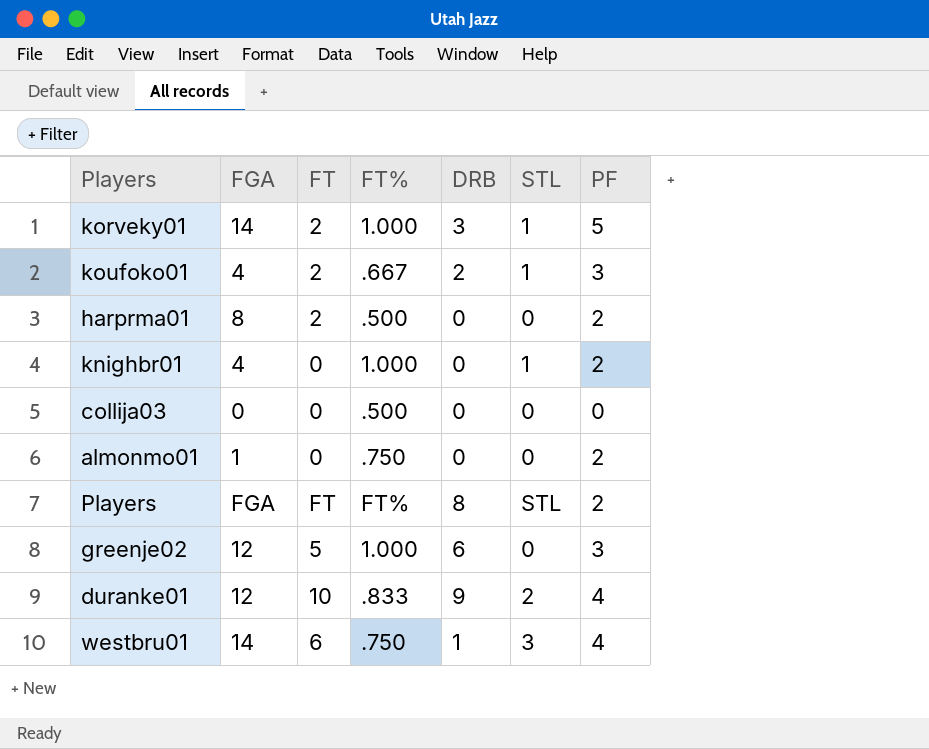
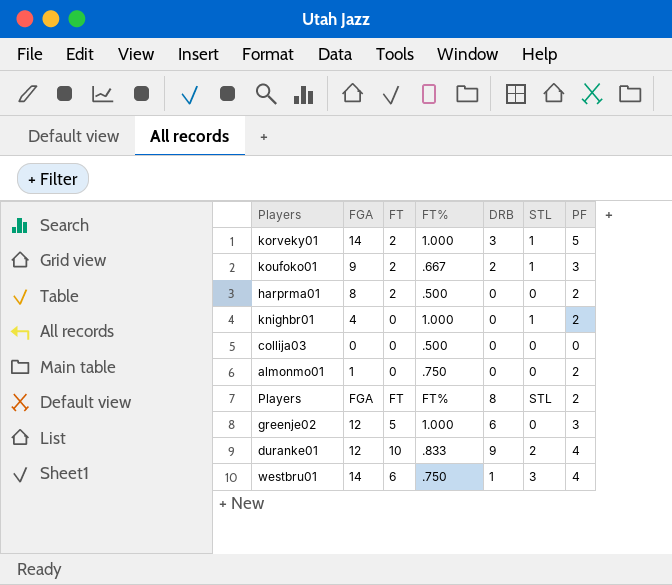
koufoko01 | FGA: 4 -> 9

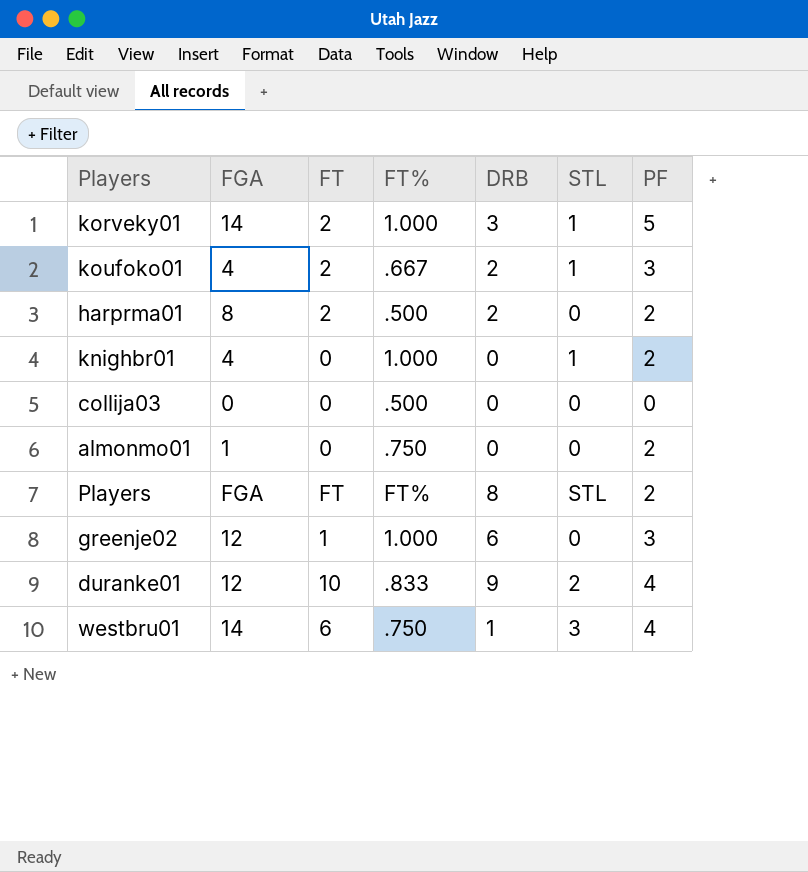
koufoko01 | FGA: 9 -> 4
harprma01 | DRB: 0 -> 2
greenje02 | FT: 5 -> 1

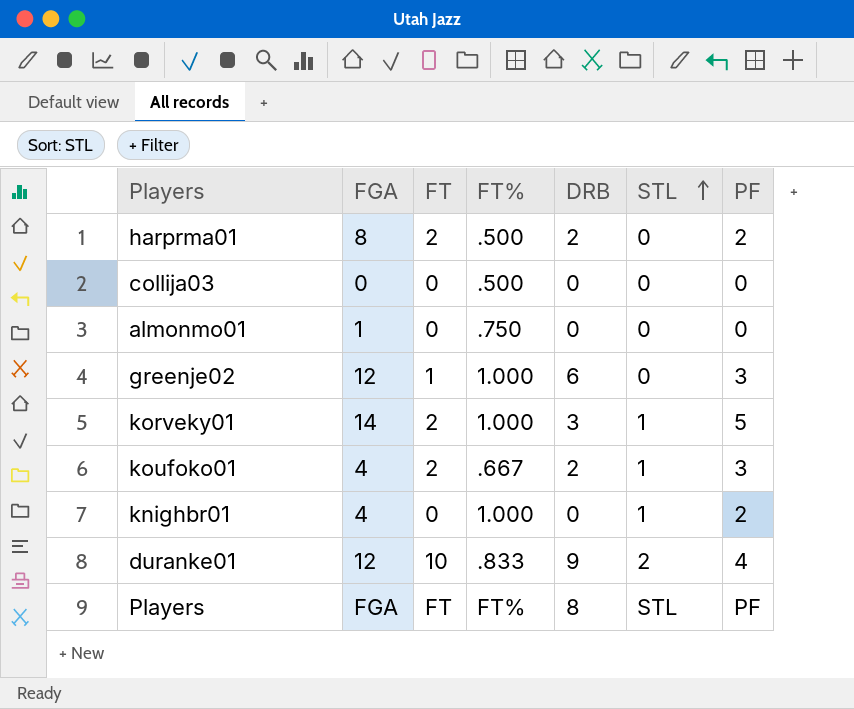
row order: none -> STL ascending
row westbru01: 14 | 6 | .750 | 1 | 3 | 4 -> none
almonmo01 | PF: 2 -> 0
Players | PF: 2 -> PF

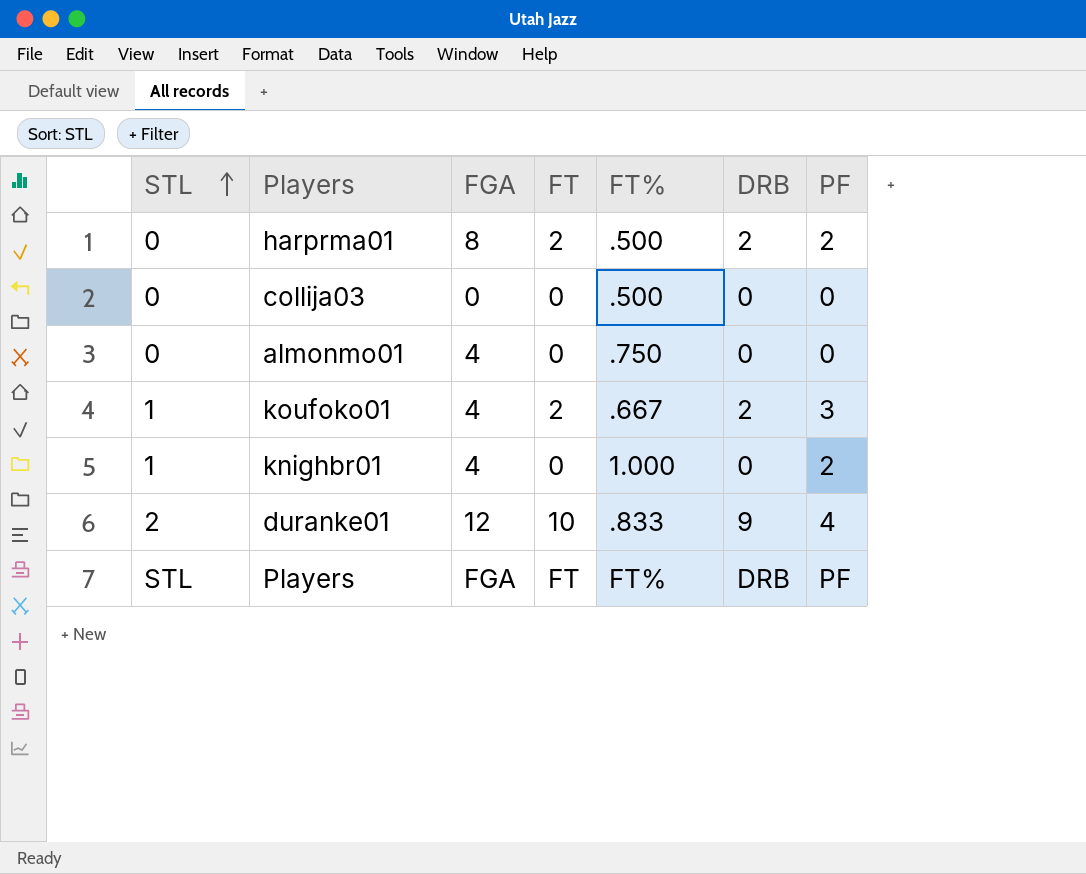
column STL | position: 6 -> 1
row greenje02: 12 | 1 | 1.000 | 6 | 0 | 3 -> none
row korveky01: 14 | 2 | 1.000 | 3 | 1 | 5 -> none
almonmo01 | FGA: 1 -> 4
Players | DRB: 8 -> DRB

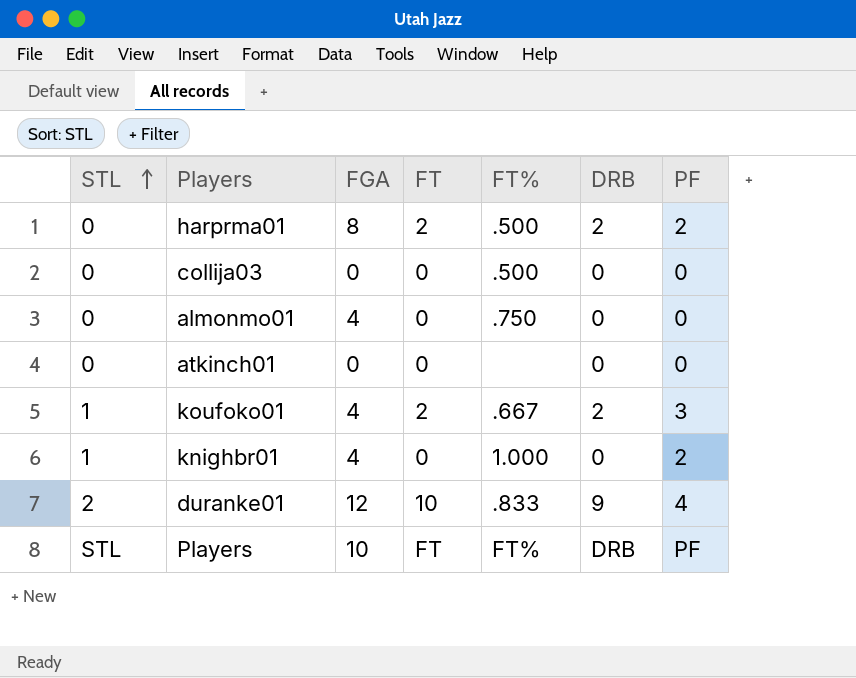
row atkinch01: none -> 0 | 0 | 0 | none | 0 | 0
Players | FGA: FGA -> 10

